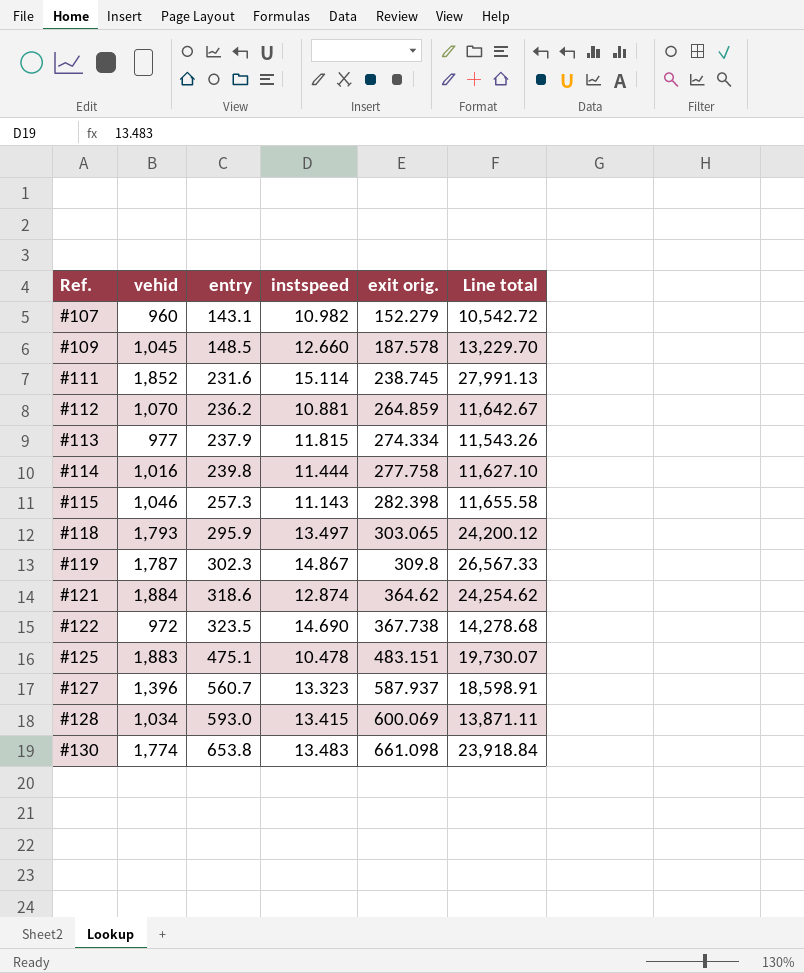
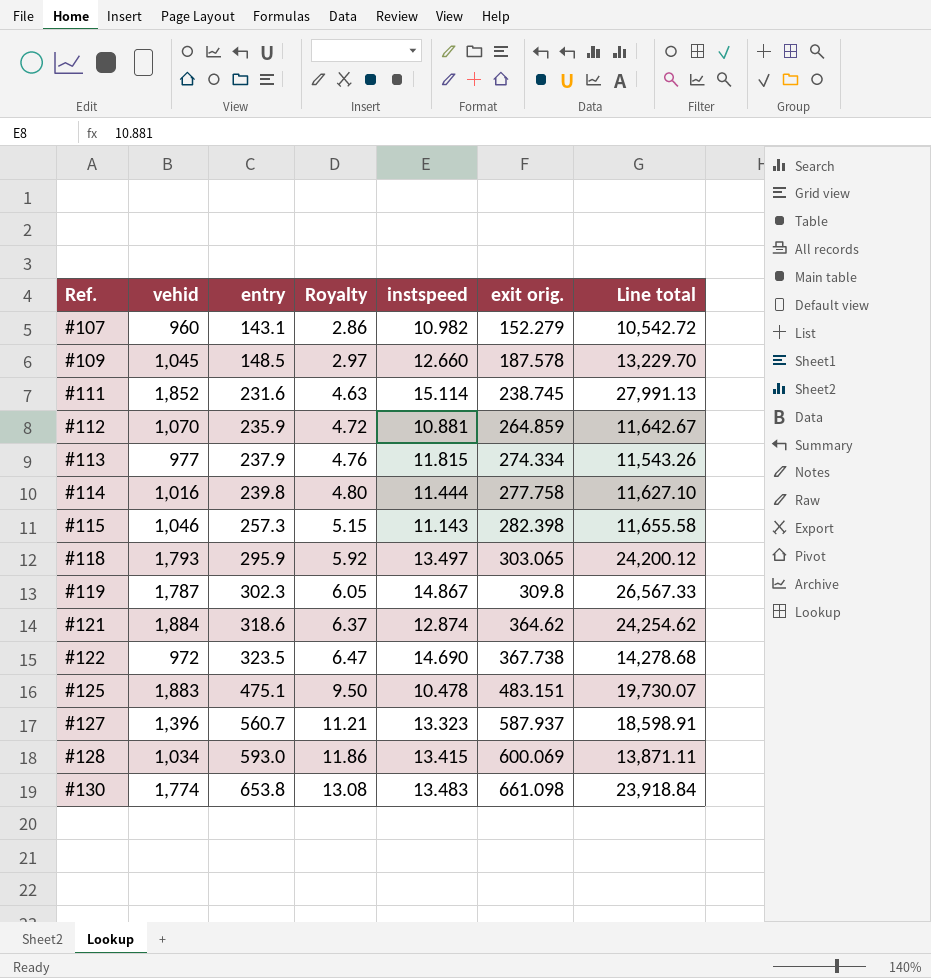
column Royalty | formula: none -> [entry] * 0.02
#112 | entry: 236.2 -> 235.9

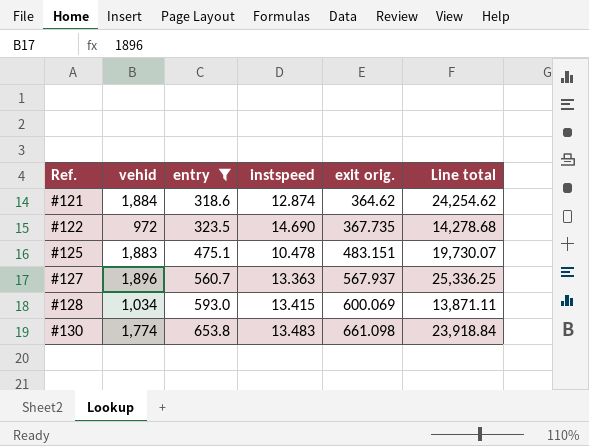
filter: none -> entry >= 318.6
column Royalty | formula: [entry] * 0.02 -> none
#122 | exit orig.: 367.738 -> 367.735
#127 | vehid: 1,396 -> 1,896
#127 | instspeed: 13.323 -> 13.363
#127 | exit orig.: 587.937 -> 567.937
#127 | Line total: 18,598.91 -> 25,336.25

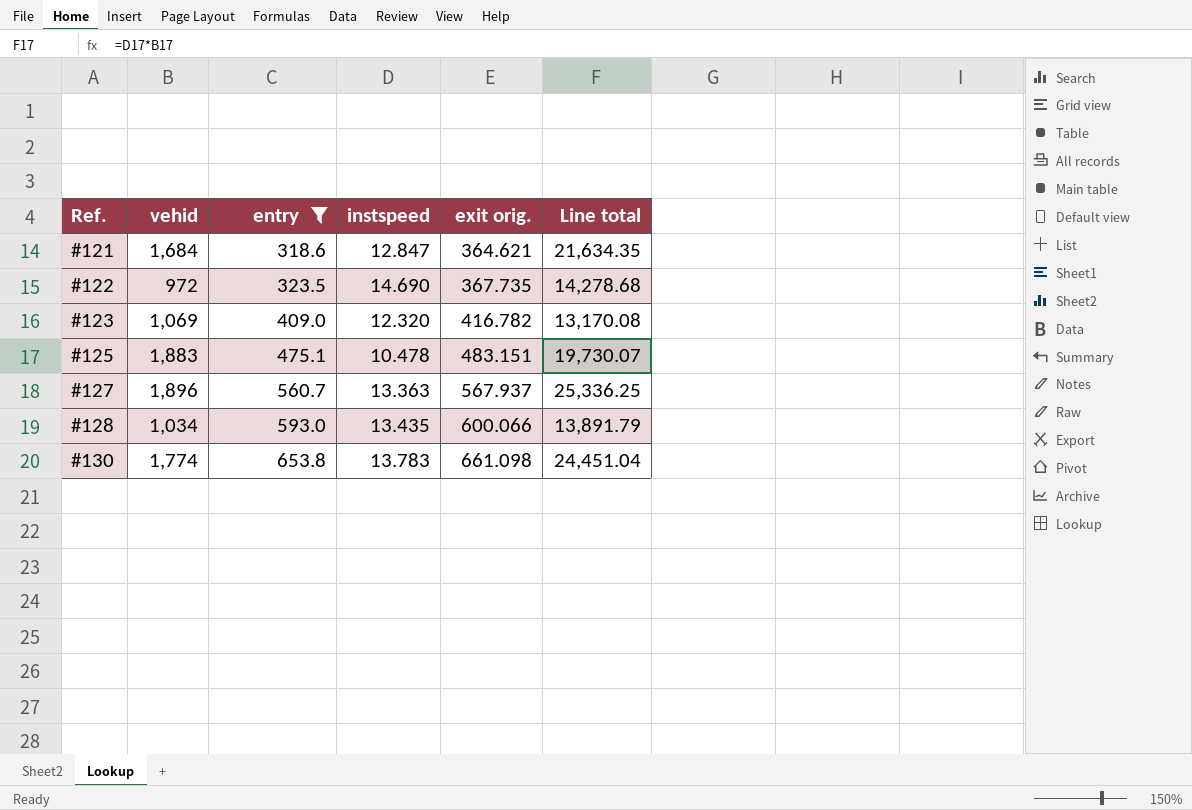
#121 | vehid: 1,884 -> 1,684
#121 | instspeed: 12.874 -> 12.847
#121 | exit orig.: 364.62 -> 364.621
#121 | Line total: 24,254.62 -> 21,634.35
row #123: none -> 1,069 | 409.0 | 12.320 | 416.782 | 13,170.08
#128 | instspeed: 13.415 -> 13.435
#128 | exit orig.: 600.069 -> 600.066
#128 | Line total: 13,871.11 -> 13,891.79
#130 | instspeed: 13.483 -> 13.783
#130 | Line total: 23,918.84 -> 24,451.04

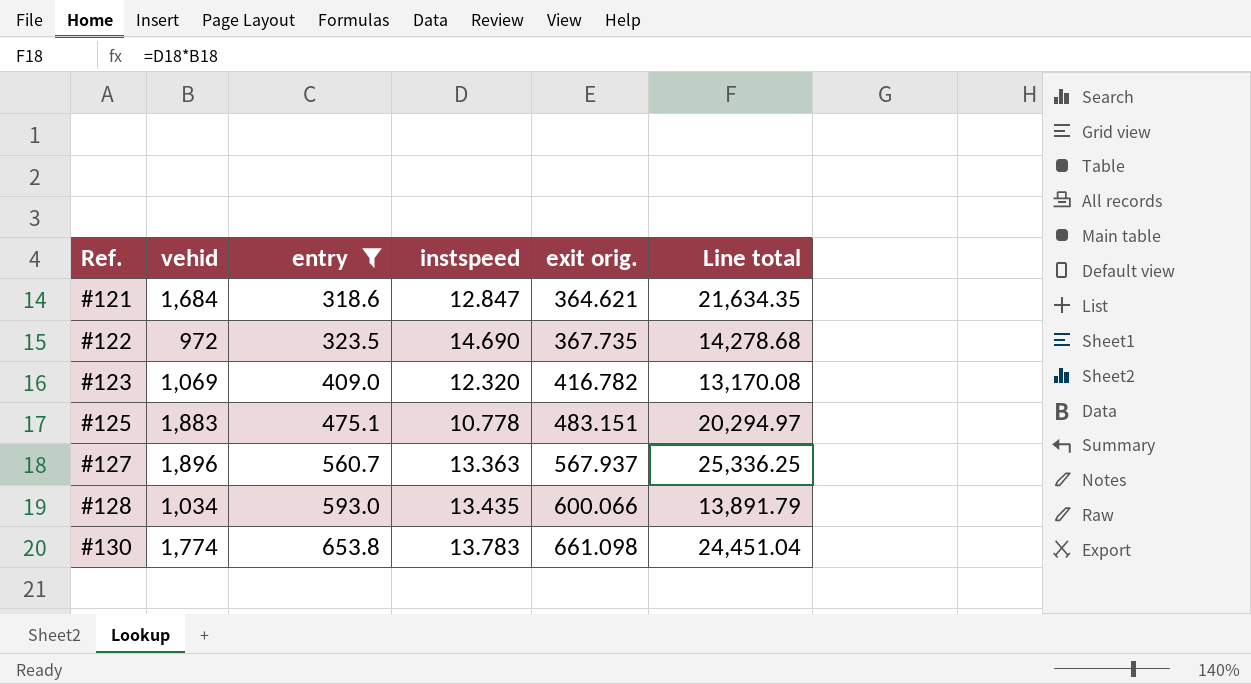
#125 | instspeed: 10.478 -> 10.778
#125 | Line total: 19,730.07 -> 20,294.97

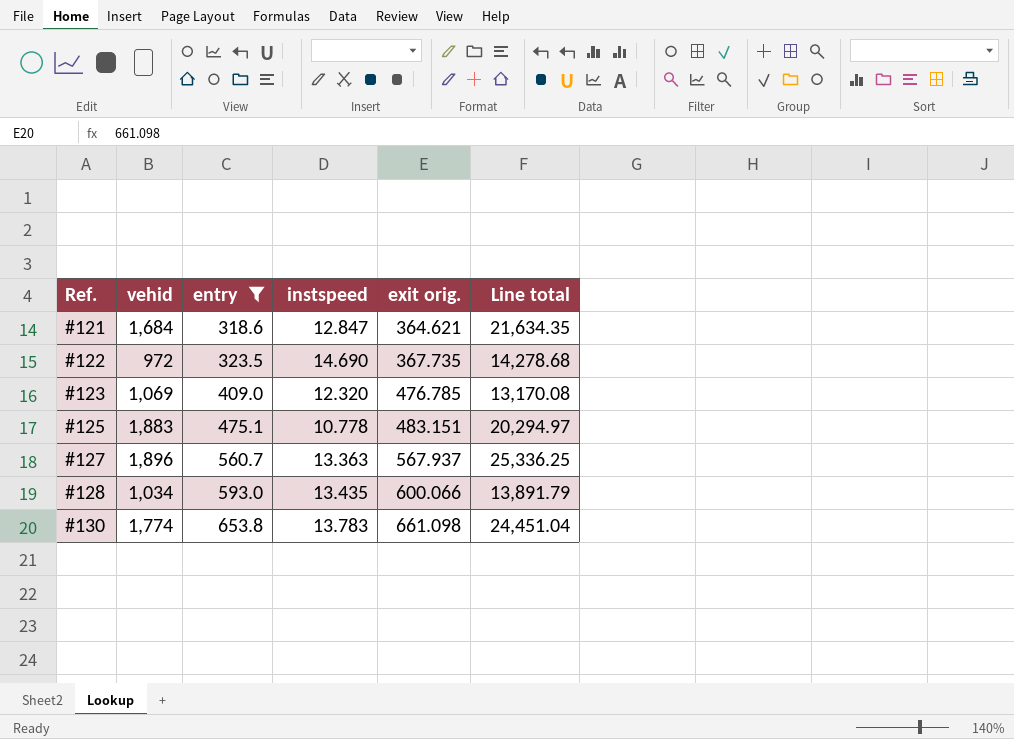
#123 | exit orig.: 416.782 -> 476.785

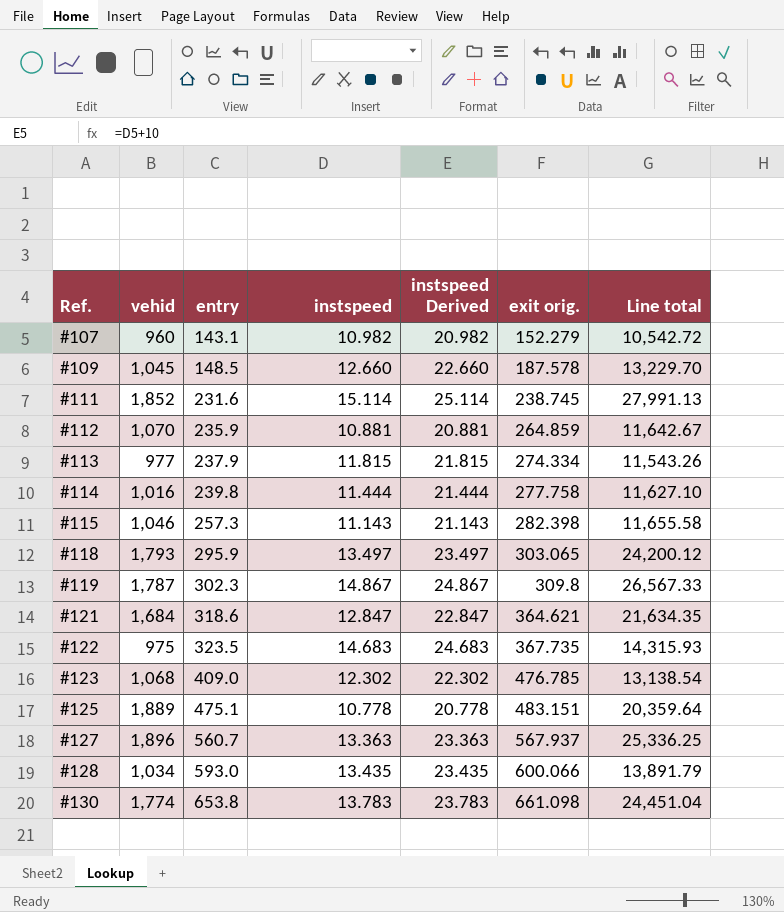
filter: entry >= 318.6 -> none
column instspeed Derived | formula: none -> [instspeed] + 10
#122 | vehid: 972 -> 975
#122 | instspeed: 14.690 -> 14.683
#122 | Line total: 14,278.68 -> 14,315.93
#123 | vehid: 1,069 -> 1,068
#123 | instspeed: 12.320 -> 12.302
#123 | Line total: 13,170.08 -> 13,138.54
#125 | vehid: 1,883 -> 1,889
#125 | Line total: 20,294.97 -> 20,359.64

